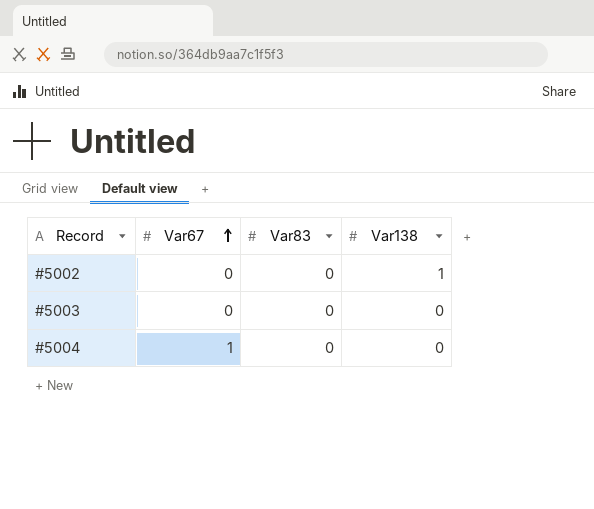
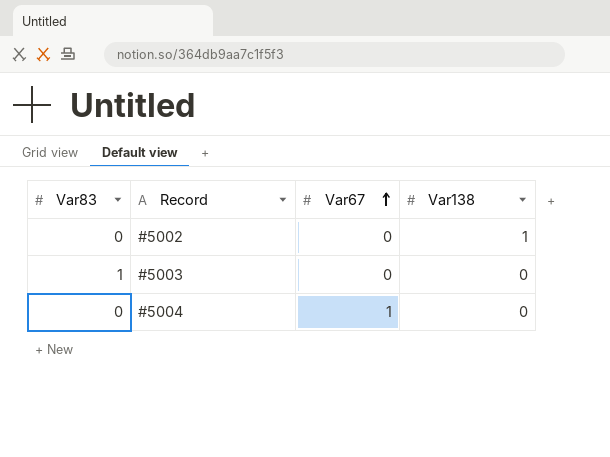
column Var83 | position: 3 -> 1
#5003 | Var83: 0 -> 1

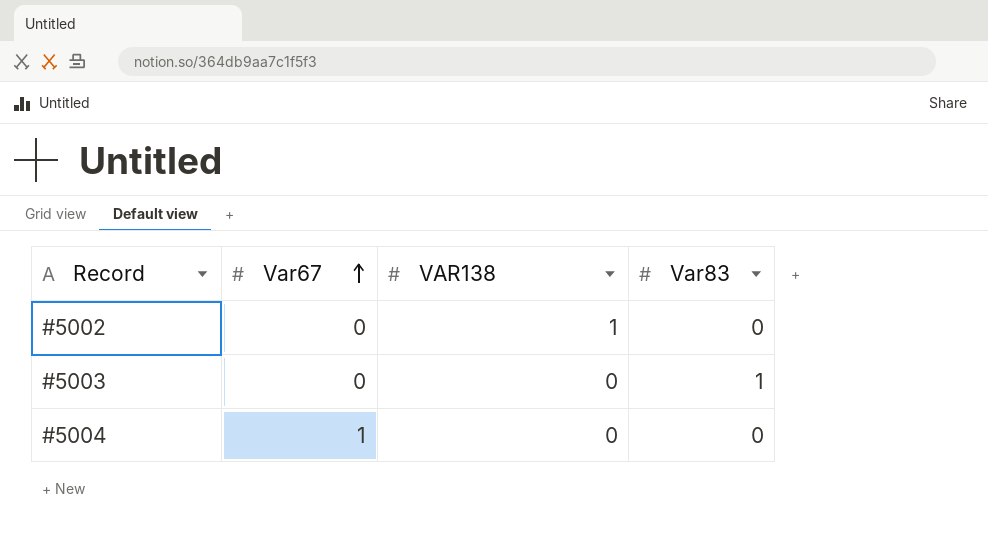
column name: Var138 -> VAR138
column Var83 | position: 1 -> 4

